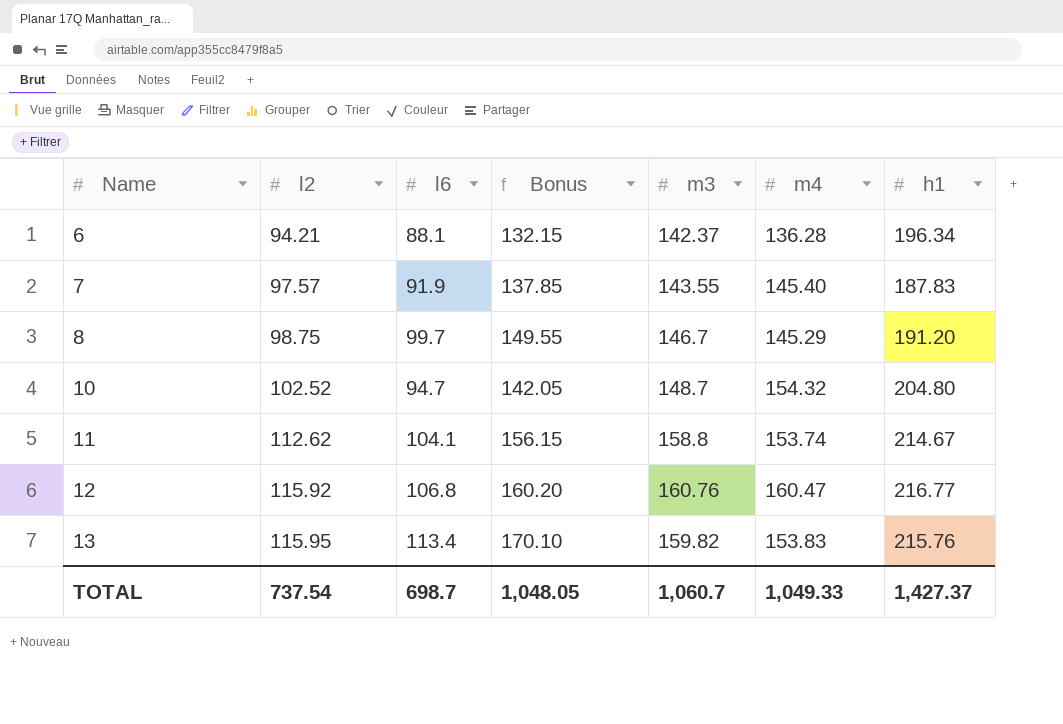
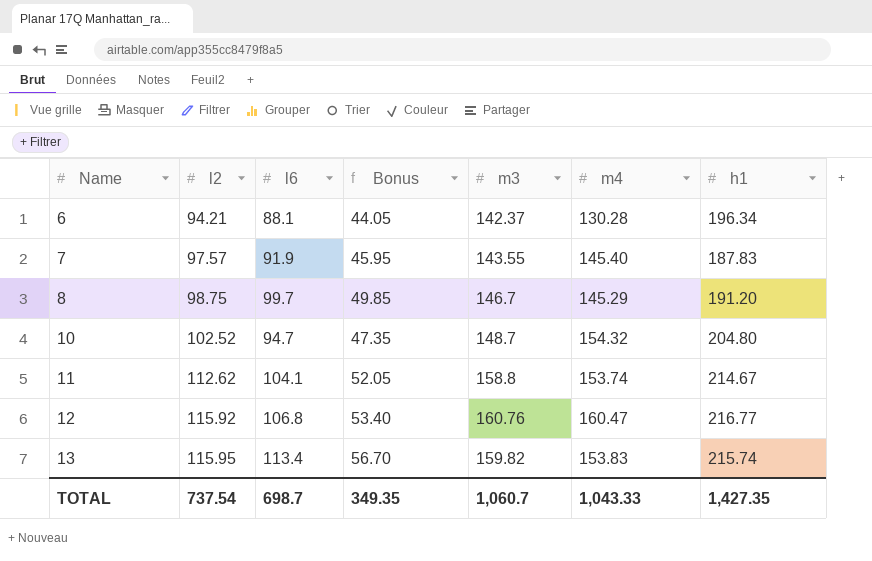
column Bonus | formula: [l6] * 1.5 -> [l6] * 0.5
6 | m4: 136.28 -> 130.28
13 | h1: 215.76 -> 215.74
TOTAL | Bonus: 1,048.05 -> 349.35
TOTAL | m4: 1,049.33 -> 1,043.33
TOTAL | h1: 1,427.37 -> 1,427.35

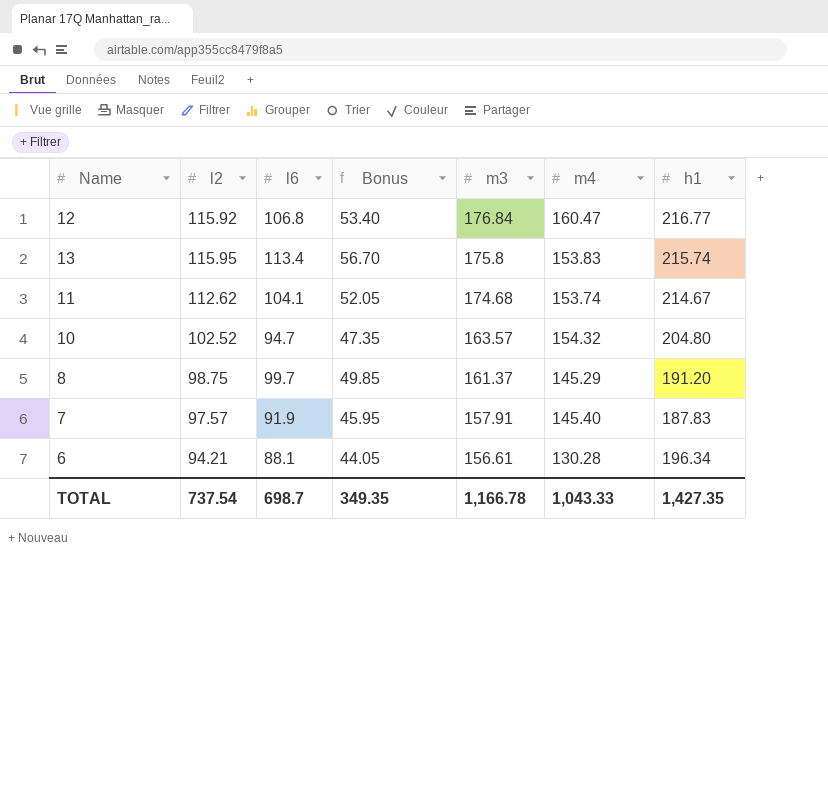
row order: Name ascending -> m3 descending
12 | m3: 160.76 -> 176.84
13 | m3: 159.82 -> 175.8
11 | m3: 158.8 -> 174.68
10 | m3: 148.7 -> 163.57
8 | m3: 146.7 -> 161.37
7 | m3: 143.55 -> 157.91
6 | m3: 142.37 -> 156.61
TOTAL | m3: 1,060.7 -> 1,166.78

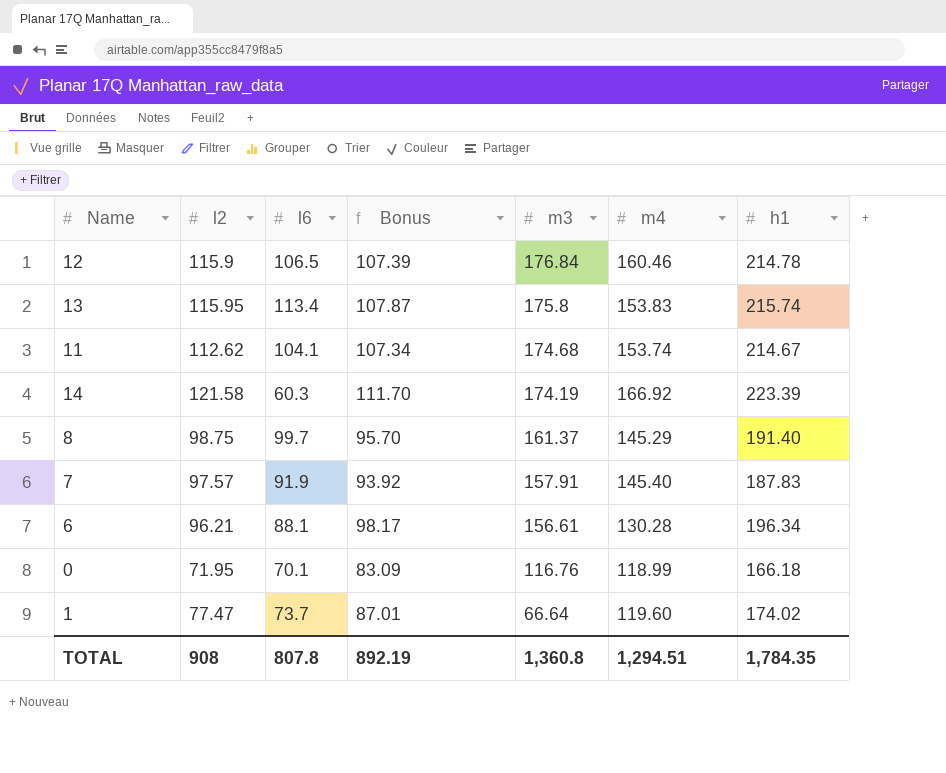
column Bonus | formula: [l6] * 0.5 -> [h1] * 0.5
row 10: 102.52 | 94.7 | 47.35 | 163.57 | 154.32 | 204.80 -> none
12 | l2: 115.92 -> 115.9
12 | l6: 106.8 -> 106.5
12 | m4: 160.47 -> 160.46
12 | h1: 216.77 -> 214.78
row 14: none -> 121.58 | 60.3 | 111.70 | 174.19 | 166.92 | 223.39
8 | h1: 191.20 -> 191.40
6 | l2: 94.21 -> 96.21
row 0: none -> 71.95 | 70.1 | 83.09 | 116.76 | 118.99 | 166.18
row 1: none -> 77.47 | 73.7 | 87.01 | 66.64 | 119.60 | 174.02
TOTAL | l2: 737.54 -> 908
TOTAL | l6: 698.7 -> 807.8
TOTAL | Bonus: 349.35 -> 892.19
TOTAL | m3: 1,166.78 -> 1,360.8
TOTAL | m4: 1,043.33 -> 1,294.51
TOTAL | h1: 1,427.35 -> 1,784.35

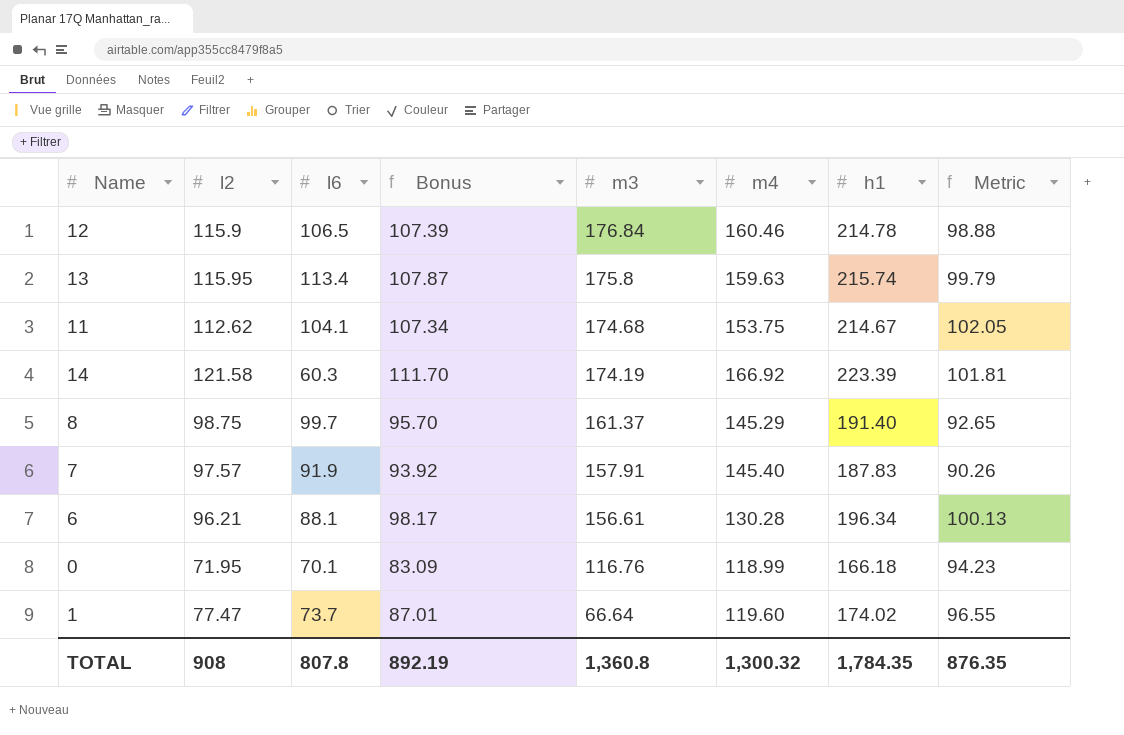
column Metric | formula: none -> [h1] - [l2]
13 | m4: 153.83 -> 159.63
11 | m4: 153.74 -> 153.75
TOTAL | m4: 1,294.51 -> 1,300.32

